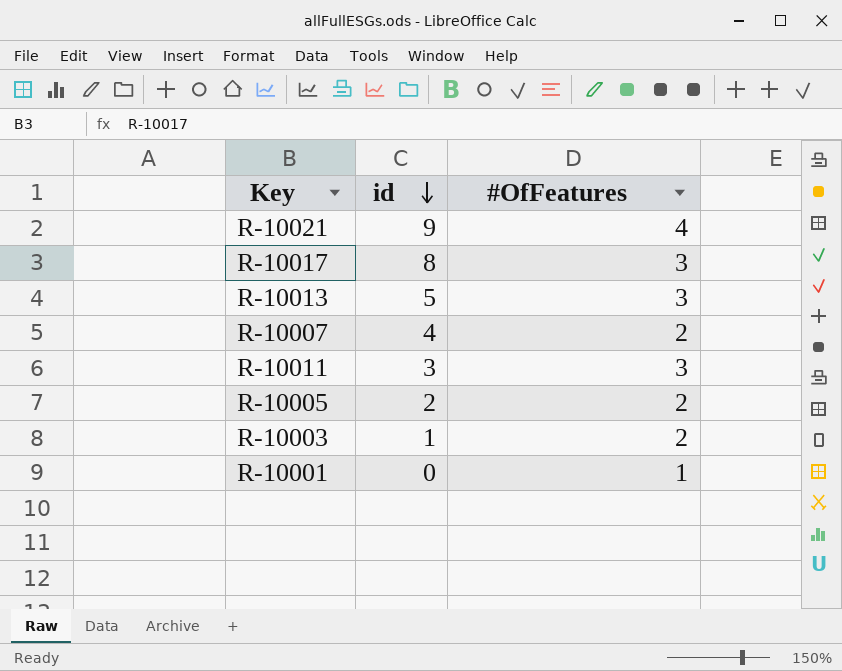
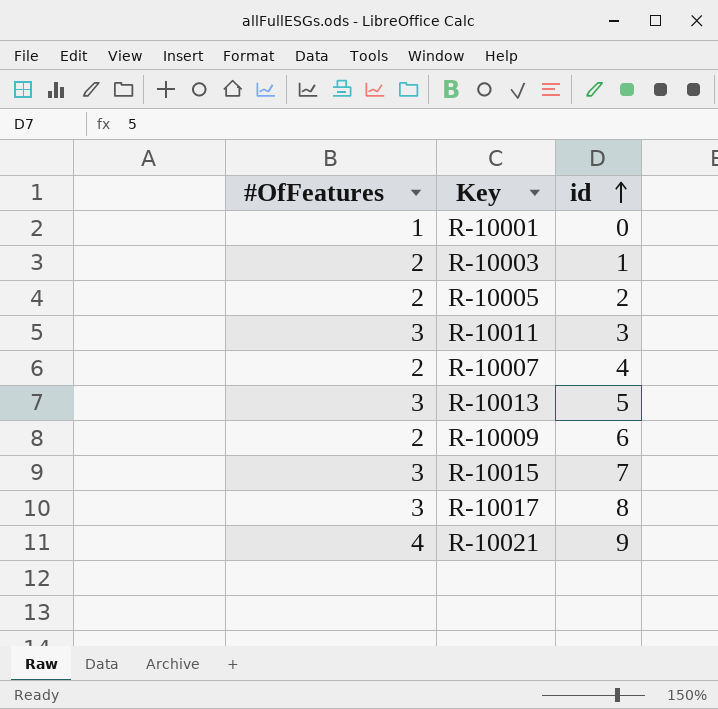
row order: id descending -> id ascending
column #OfFeatures | position: 3 -> 1
row R-10009: none -> 2 | 6
row R-10015: none -> 3 | 7

